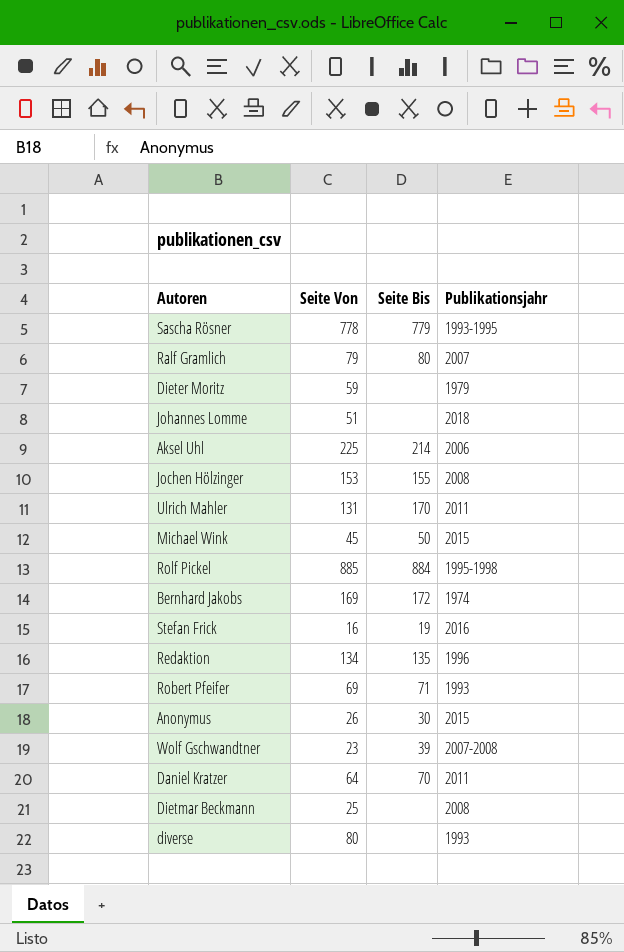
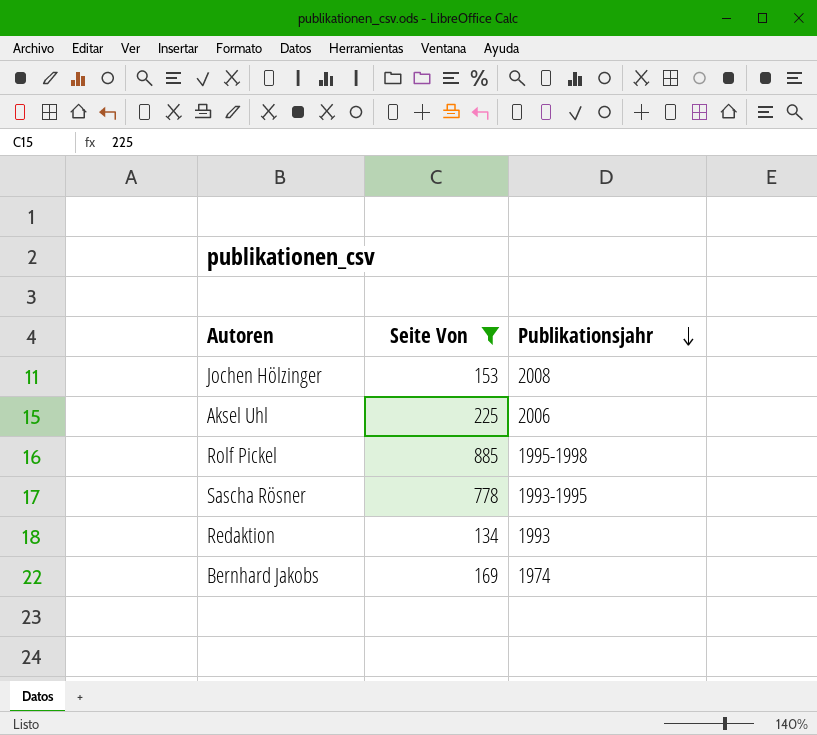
filter: none -> Seite Von >= 134
row order: none -> Publikationsjahr descending
column Seite Bis | position: 3 -> none
Redaktion | Publikationsjahr: 1996 -> 1993

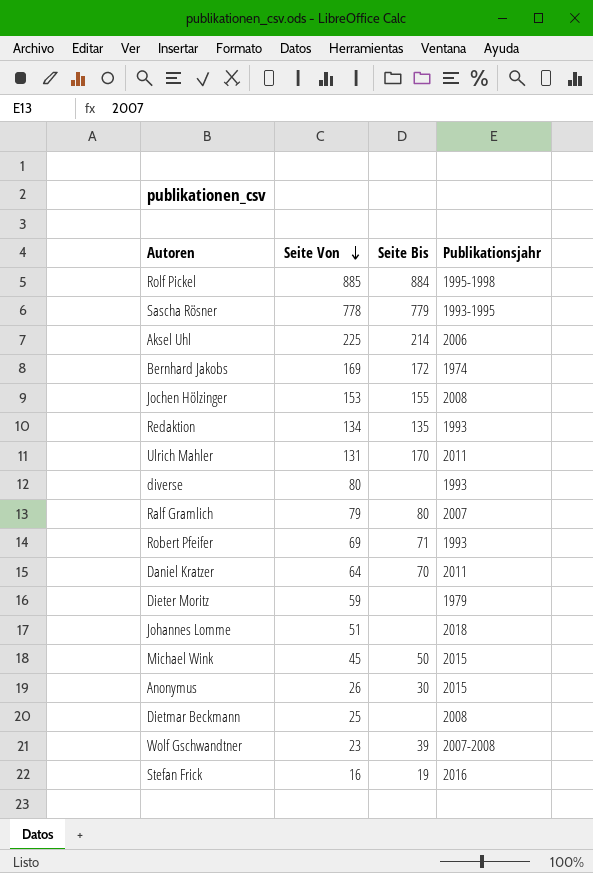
filter: Seite Von >= 134 -> none
row order: Publikationsjahr descending -> Seite Von descending
column Seite Bis | position: none -> 3

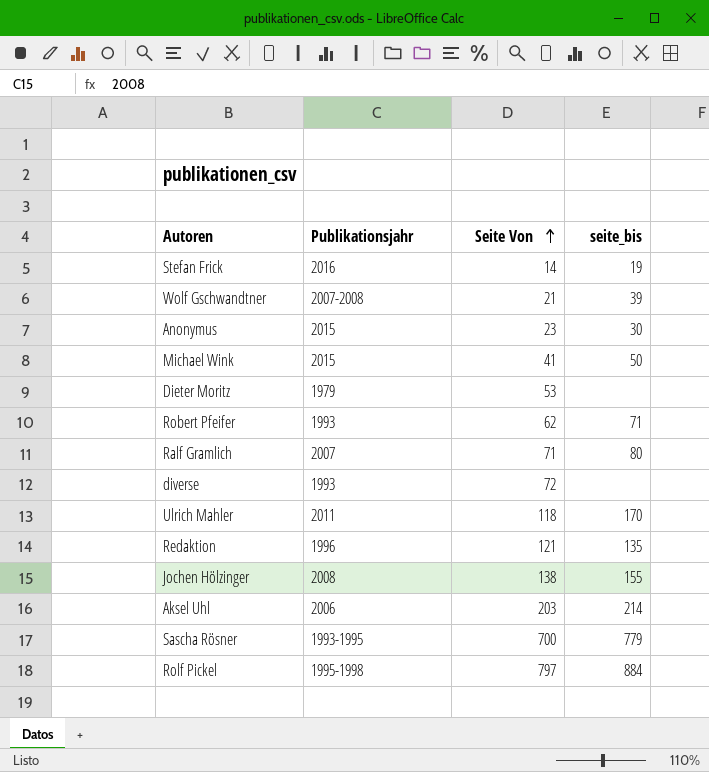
row order: Seite Von descending -> Seite Von ascending
column Publikationsjahr | position: 4 -> 2
column name: Seite Bis -> seite_bis
row Bernhard Jakobs: 169 | 172 | 1974 -> none
row Daniel Kratzer: 64 | 70 | 2011 -> none
row Johannes Lomme: 51 | none | 2018 -> none
row Dietmar Beckmann: 25 | none | 2008 -> none
Stefan Frick | Seite Von: 16 -> 14
Wolf Gschwandtner | Seite Von: 23 -> 21
Anonymus | Seite Von: 26 -> 23
Michael Wink | Seite Von: 45 -> 41
Dieter Moritz | Seite Von: 59 -> 53
Robert Pfeifer | Seite Von: 69 -> 62
Ralf Gramlich | Seite Von: 79 -> 71
diverse | Seite Von: 80 -> 72
Ulrich Mahler | Seite Von: 131 -> 118
Redaktion | Publikationsjahr: 1993 -> 1996
Redaktion | Seite Von: 134 -> 121
Jochen Hölzinger | Seite Von: 153 -> 138
Aksel Uhl | Seite Von: 225 -> 203
Sascha Rösner | Seite Von: 778 -> 700
Rolf Pickel | Seite Von: 885 -> 797

